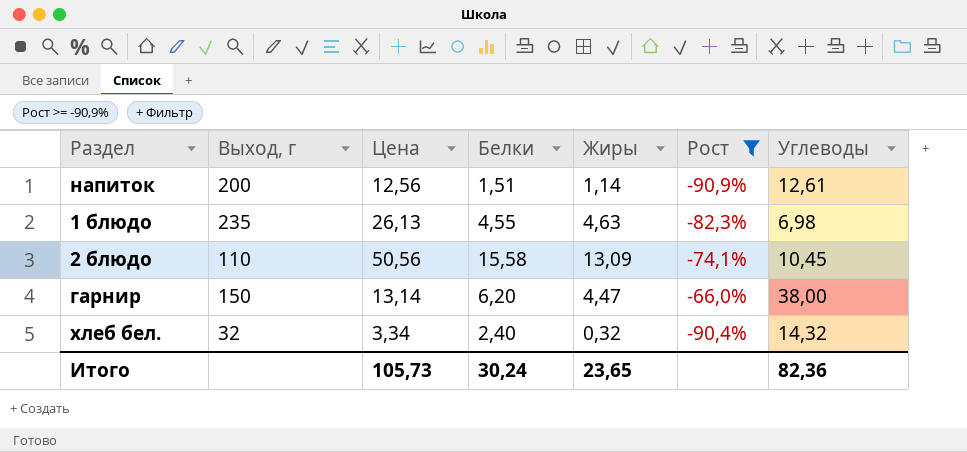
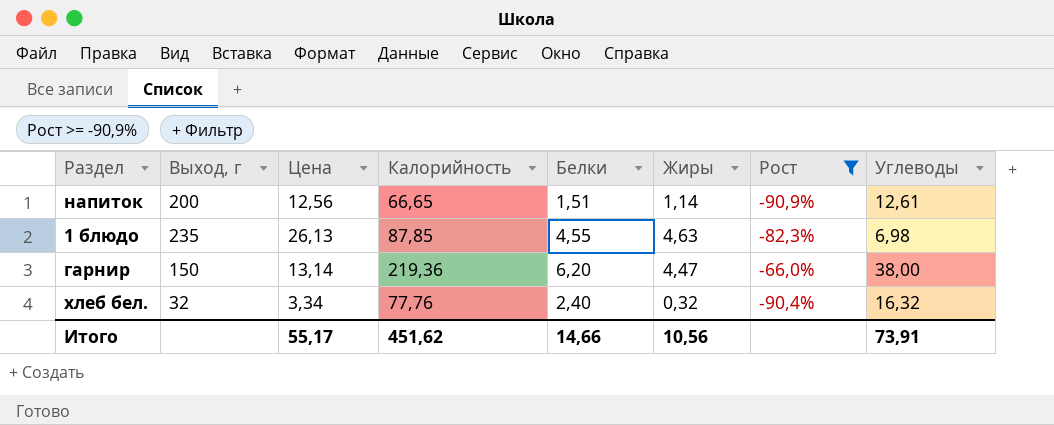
column Калорийность | position: none -> 4
row 2 блюдо: 110 | 50,56 | 15,58 | 13,09 | -74,1% | 10,45 -> none
хлеб бел. | Углеводы: 14,32 -> 16,32
Итого | Цена: 105,73 -> 55,17
Итого | Белки: 30,24 -> 14,66
Итого | Жиры: 23,65 -> 10,56
Итого | Углеводы: 82,36 -> 73,91

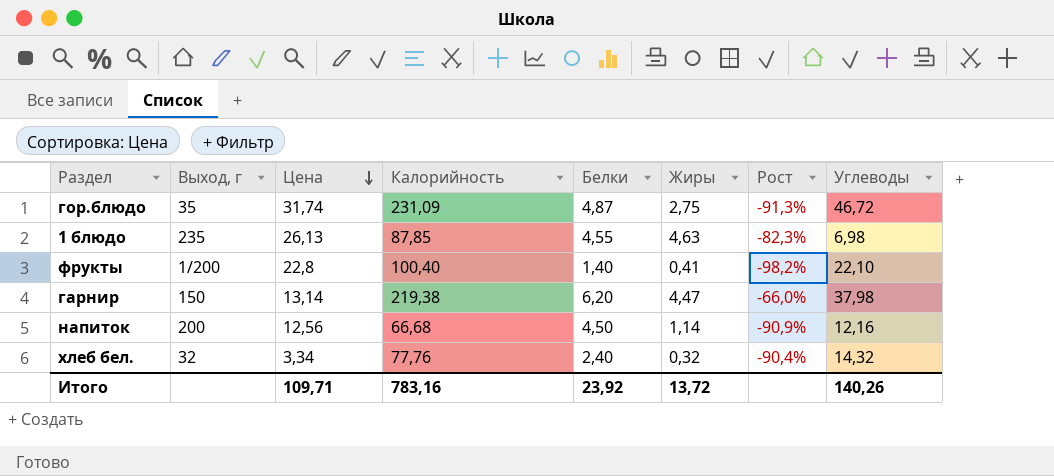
filter: Рост >= -90,9% -> none
row order: none -> Цена descending
гарнир | Калорийность: 219,36 -> 219,38
гарнир | Углеводы: 38,00 -> 37,98
напиток | Калорийность: 66,65 -> 66,68
напиток | Белки: 1,51 -> 4,50
напиток | Углеводы: 12,61 -> 12,16
хлеб бел. | Углеводы: 16,32 -> 14,32
Итого | Цена: 55,17 -> 109,71
Итого | Калорийность: 451,62 -> 783,16
Итого | Белки: 14,66 -> 23,92
Итого | Жиры: 10,56 -> 13,72
Итого | Углеводы: 73,91 -> 140,26

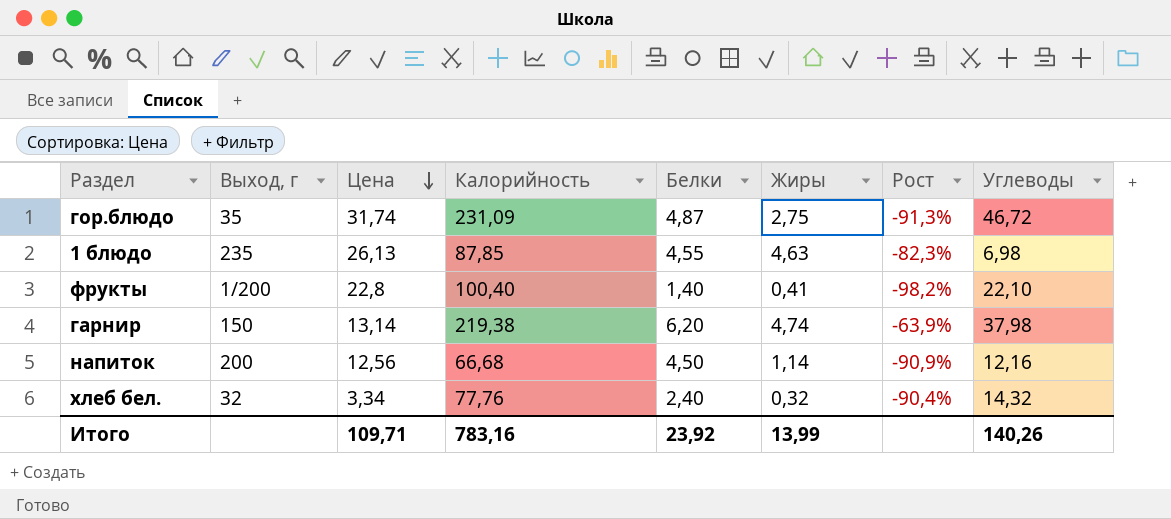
гарнир | Жиры: 4,47 -> 4,74
гарнир | Рост: -66,0% -> -63,9%
Итого | Жиры: 13,72 -> 13,99

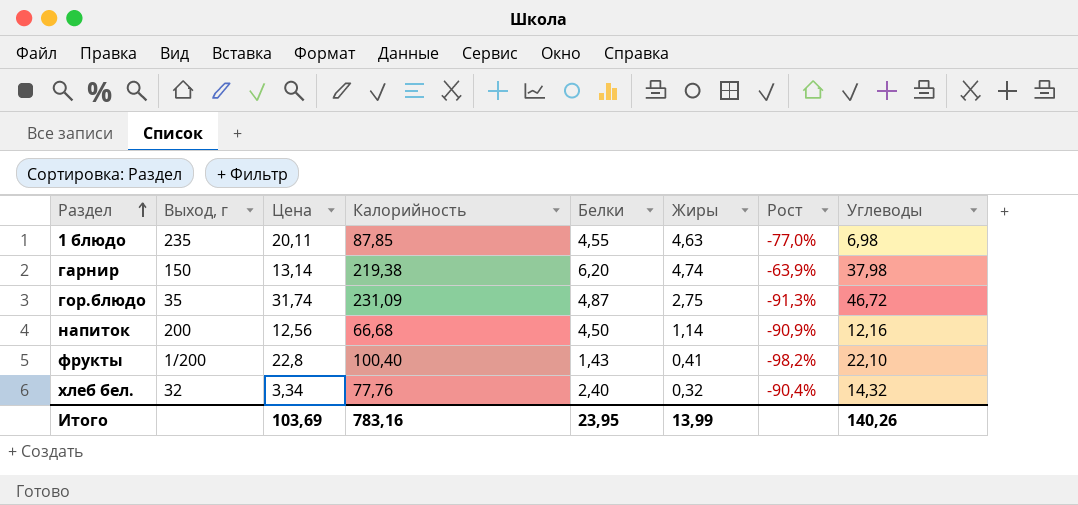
row order: Цена descending -> Раздел ascending
1 блюдо | Цена: 26,13 -> 20,11
1 блюдо | Рост: -82,3% -> -77,0%
фрукты | Белки: 1,40 -> 1,43
Итого | Цена: 109,71 -> 103,69
Итого | Белки: 23,92 -> 23,95

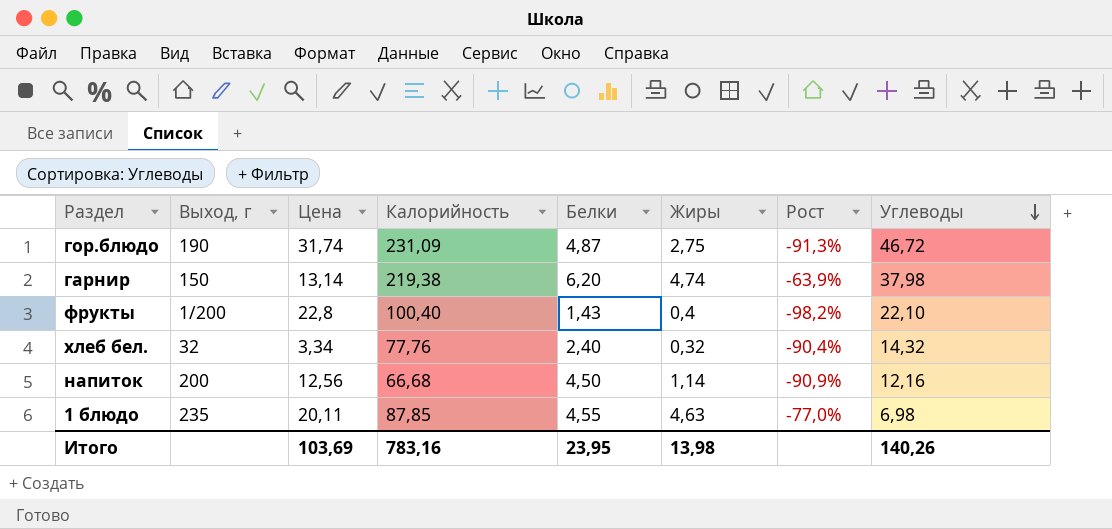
row order: Раздел ascending -> Углеводы descending
гор.блюдо | Выход, г: 35 -> 190
фрукты | Жиры: 0,41 -> 0,4
Итого | Жиры: 13,99 -> 13,98

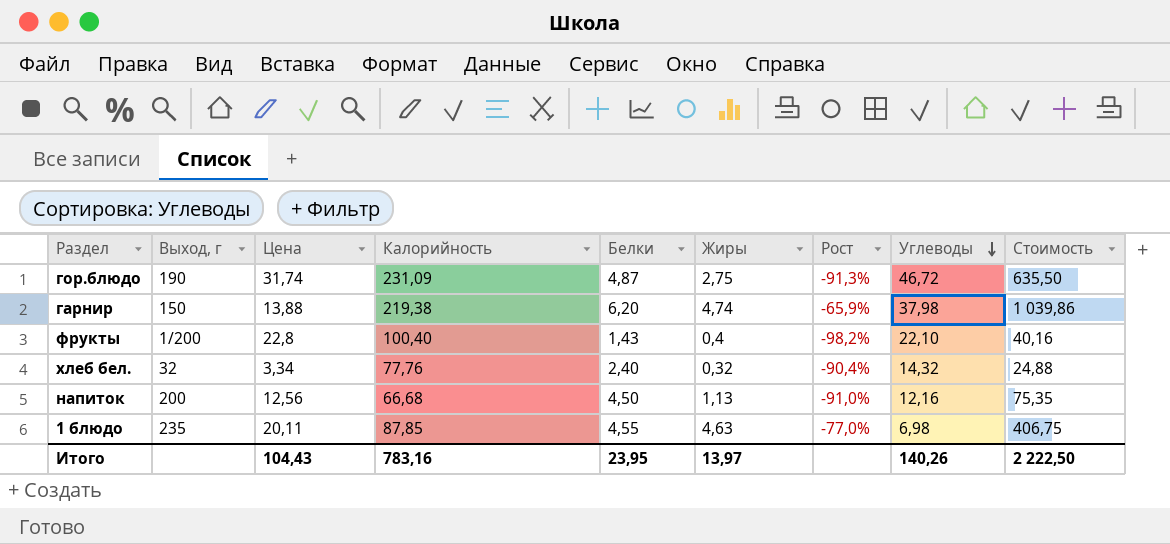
column Стоимость | formula: none -> [Калорийность] * [Жиры]
гарнир | Цена: 13,14 -> 13,88
гарнир | Рост: -63,9% -> -65,9%
напиток | Жиры: 1,14 -> 1,13
напиток | Рост: -90,9% -> -91,0%
Итого | Цена: 103,69 -> 104,43
Итого | Жиры: 13,98 -> 13,97

